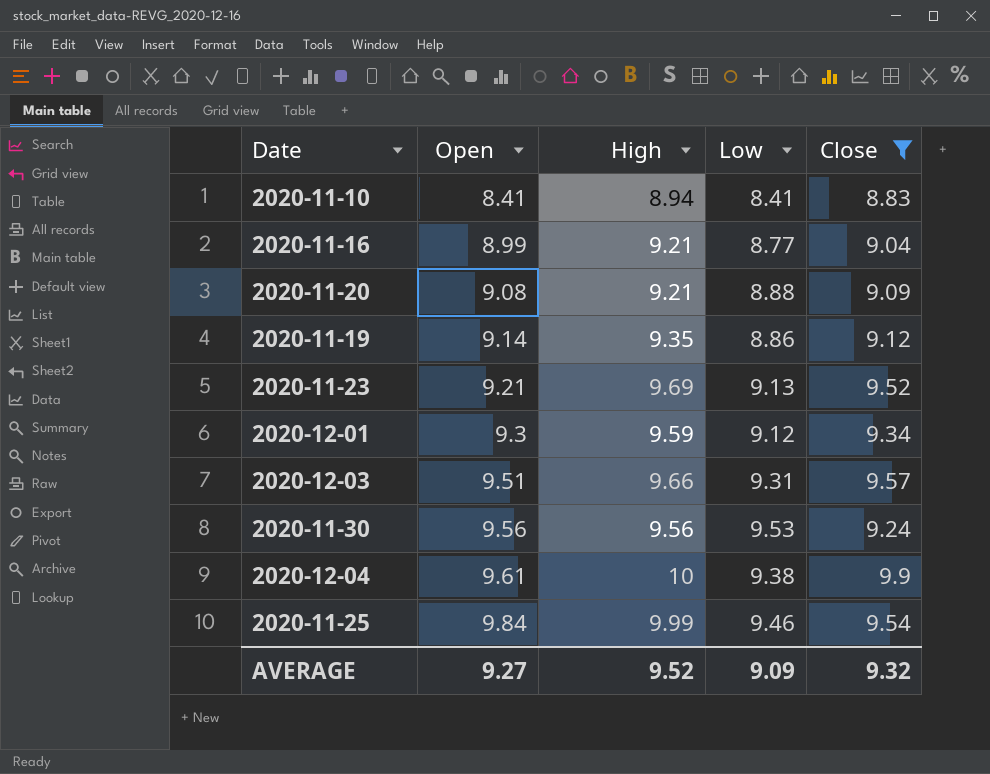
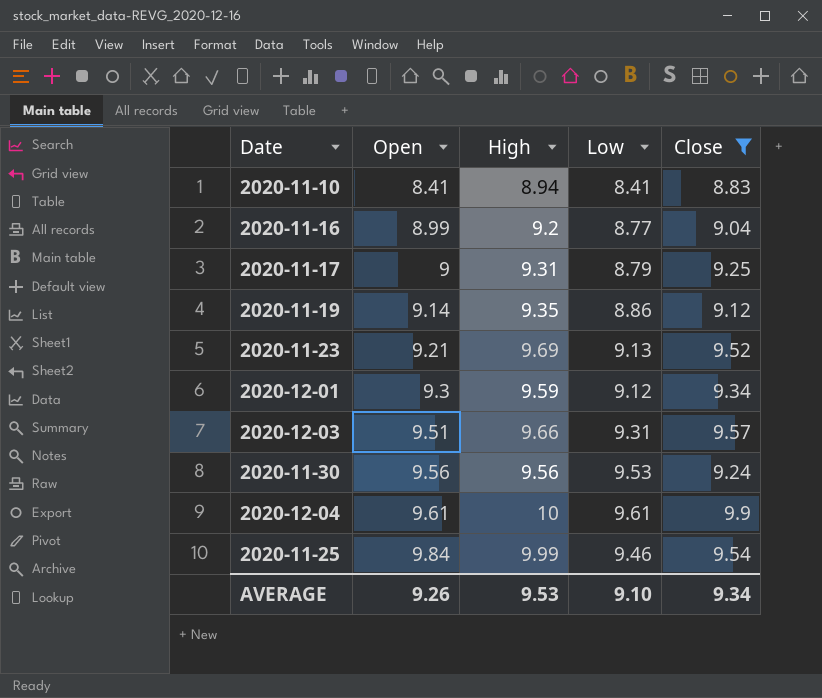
row 2020-11-20: 9.08 | 9.21 | 8.88 | 9.09 -> none
2020-11-16 | High: 9.21 -> 9.2
row 2020-11-17: none -> 9 | 9.31 | 8.79 | 9.25
2020-12-04 | Low: 9.38 -> 9.61
AVERAGE | Open: 9.27 -> 9.26
AVERAGE | High: 9.52 -> 9.53
AVERAGE | Low: 9.09 -> 9.10
AVERAGE | Close: 9.32 -> 9.34

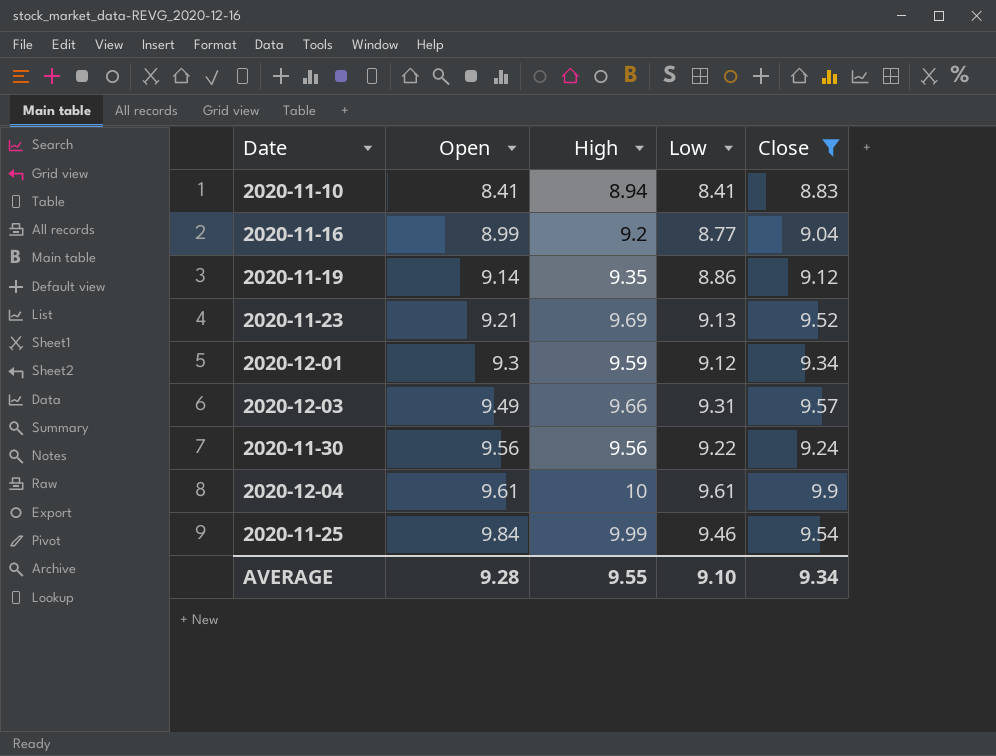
row 2020-11-17: 9 | 9.31 | 8.79 | 9.25 -> none
2020-12-03 | Open: 9.51 -> 9.49
2020-11-30 | Low: 9.53 -> 9.22
AVERAGE | Open: 9.26 -> 9.28
AVERAGE | High: 9.53 -> 9.55

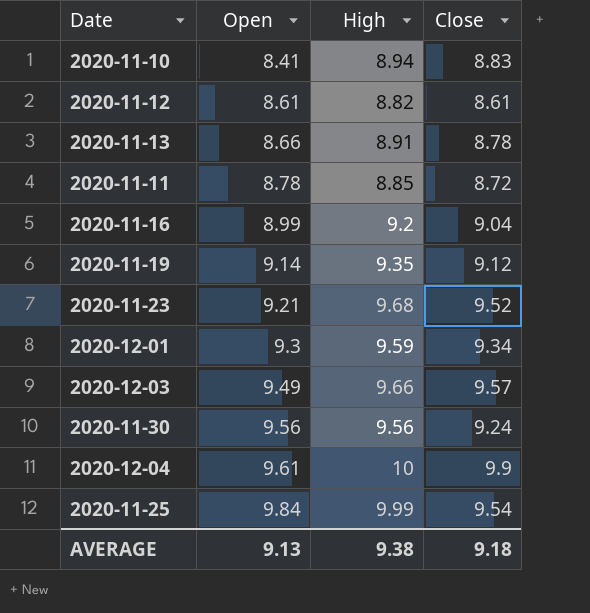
filter: Close >= 8.83 -> none
column Low | position: 4 -> none
2020-11-23 | High: 9.69 -> 9.68
AVERAGE | Open: 9.28 -> 9.13
AVERAGE | High: 9.55 -> 9.38
AVERAGE | Close: 9.34 -> 9.18

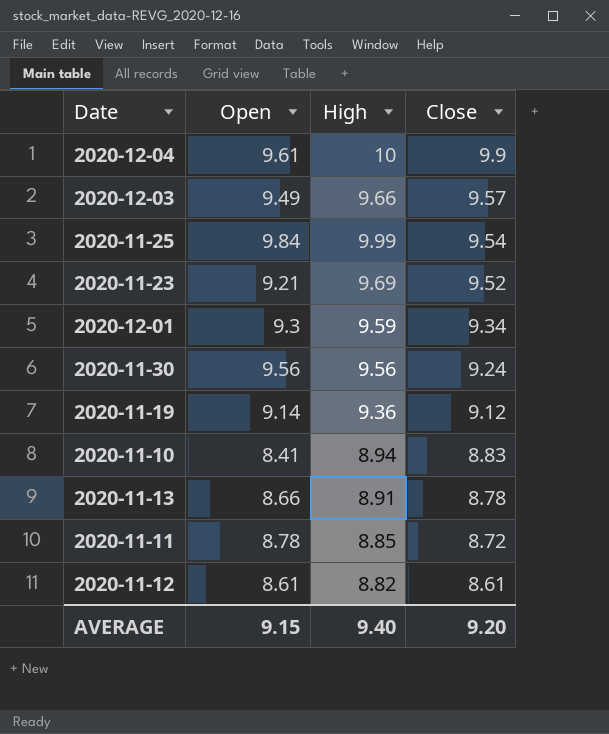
row order: Open ascending -> Close descending
row 2020-11-16: 8.99 | 9.2 | 9.04 -> none
2020-11-23 | High: 9.68 -> 9.69
2020-11-19 | High: 9.35 -> 9.36
AVERAGE | Open: 9.13 -> 9.15
AVERAGE | High: 9.38 -> 9.40
AVERAGE | Close: 9.18 -> 9.20

